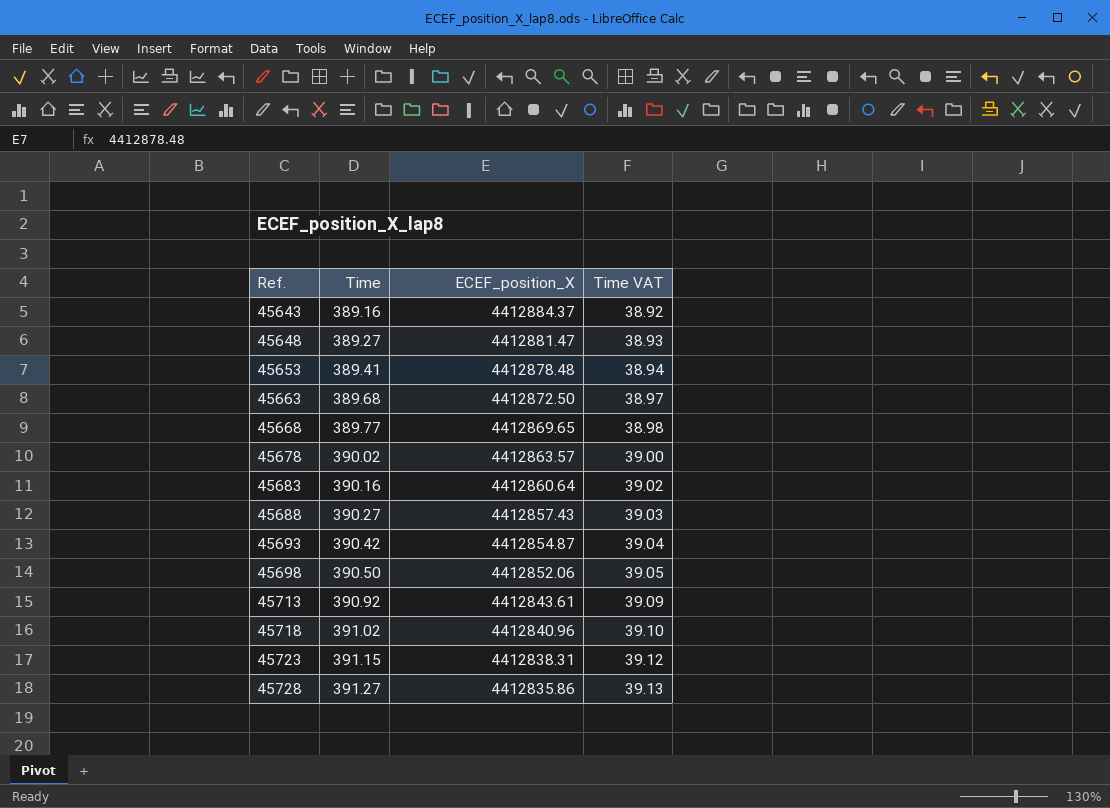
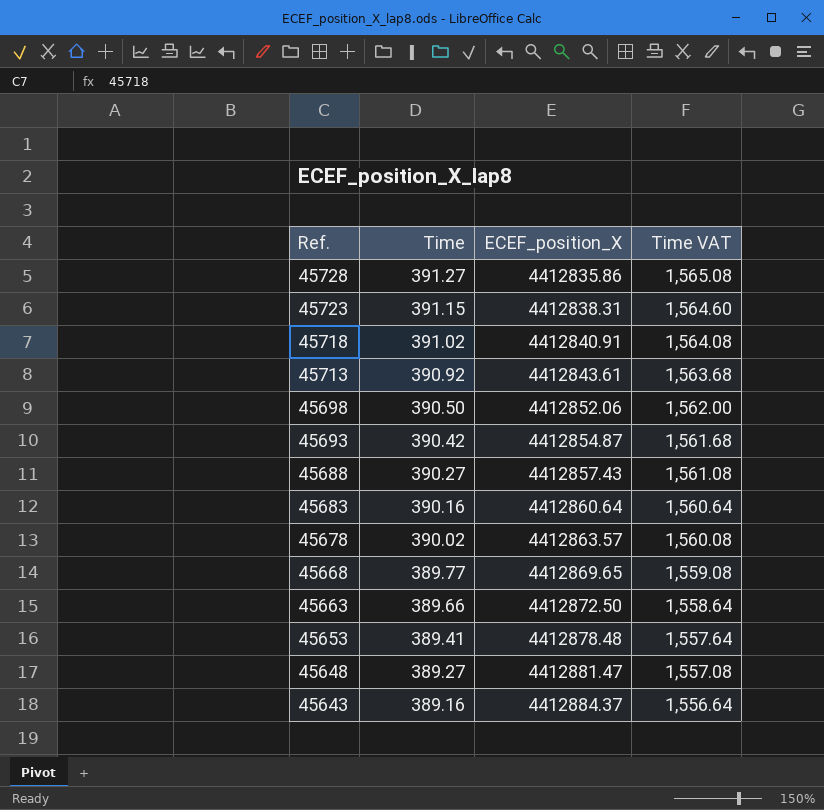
row order: Ref. ascending -> Ref. descending
column Time VAT | formula: [Time] * 0.1 -> [Time] * 4
45718 | ECEF_position_X: 4412840.96 -> 4412840.91
45663 | Time: 389.68 -> 389.66

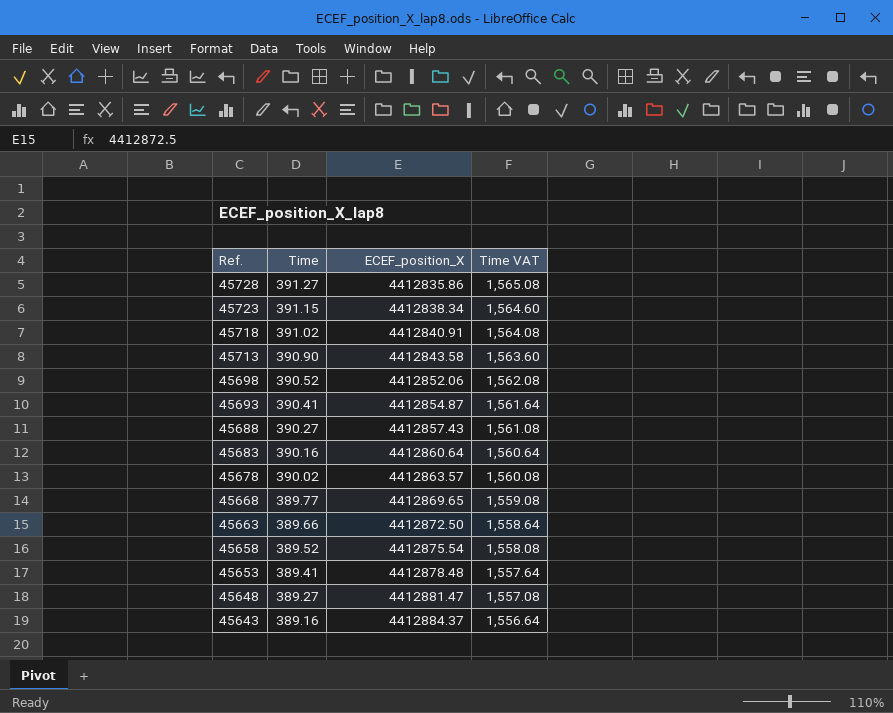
45723 | ECEF_position_X: 4412838.31 -> 4412838.34
45713 | Time: 390.92 -> 390.90
45713 | ECEF_position_X: 4412843.61 -> 4412843.58
45713 | Time VAT: 1,563.68 -> 1,563.60
45698 | Time: 390.50 -> 390.52
45698 | Time VAT: 1,562.00 -> 1,562.08
45693 | Time: 390.42 -> 390.41
45693 | Time VAT: 1,561.68 -> 1,561.64
row 45658: none -> 389.52 | 4412875.54 | 1,558.08

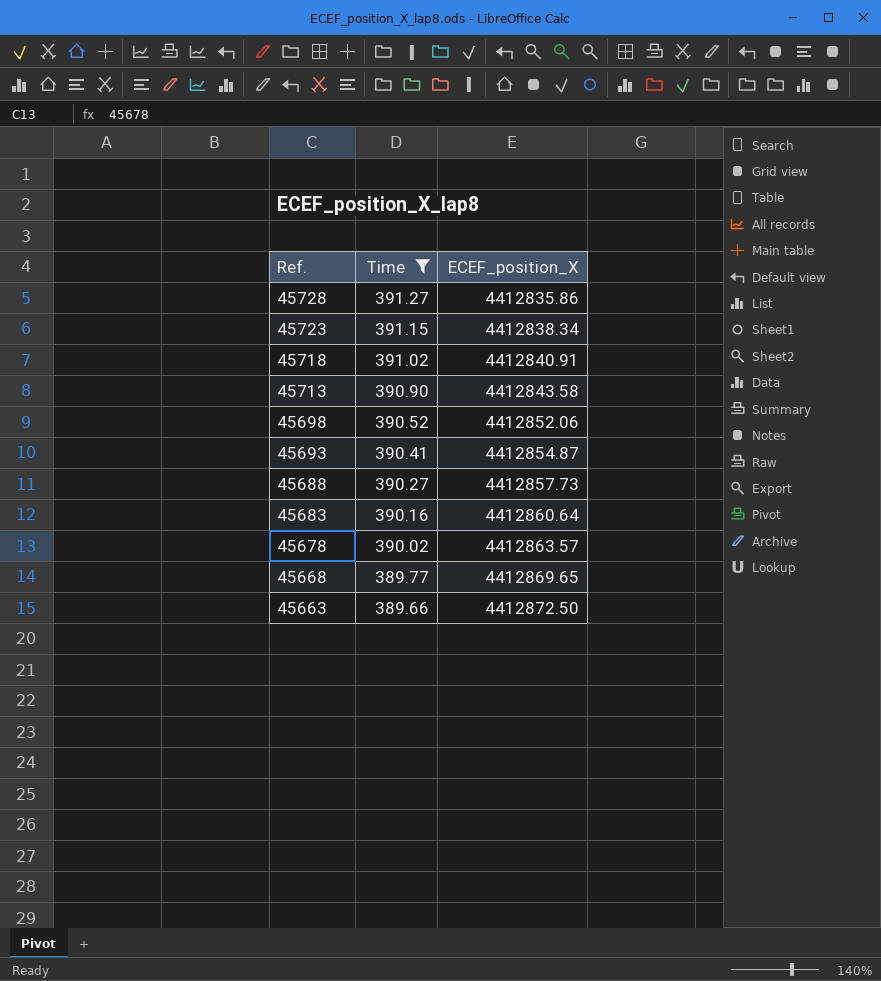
filter: none -> Time >= 389.66
column Time VAT | formula: [Time] * 4 -> none
45688 | ECEF_position_X: 4412857.43 -> 4412857.73

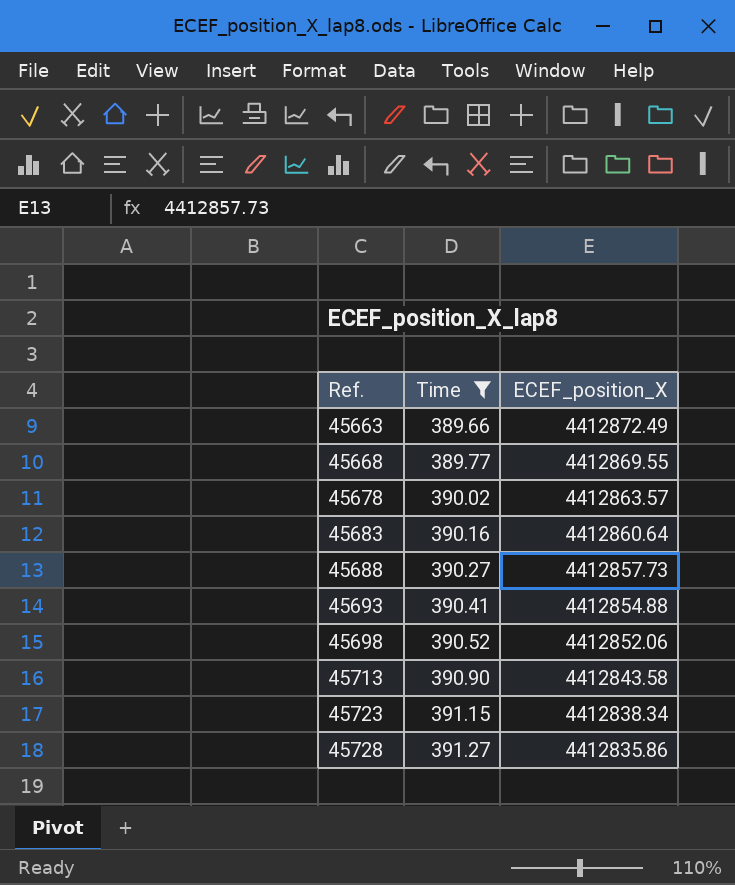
row order: Ref. descending -> Ref. ascending
row 45718: 391.02 | 4412840.91 -> none
45663 | ECEF_position_X: 4412872.50 -> 4412872.49
45668 | ECEF_position_X: 4412869.65 -> 4412869.55
45693 | ECEF_position_X: 4412854.87 -> 4412854.88

